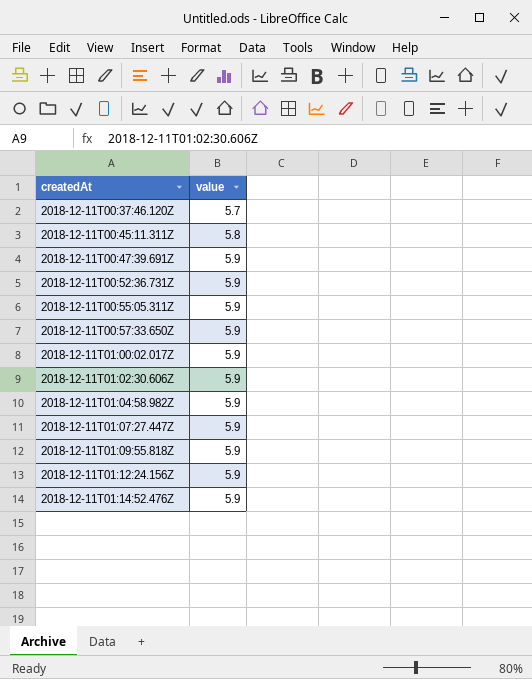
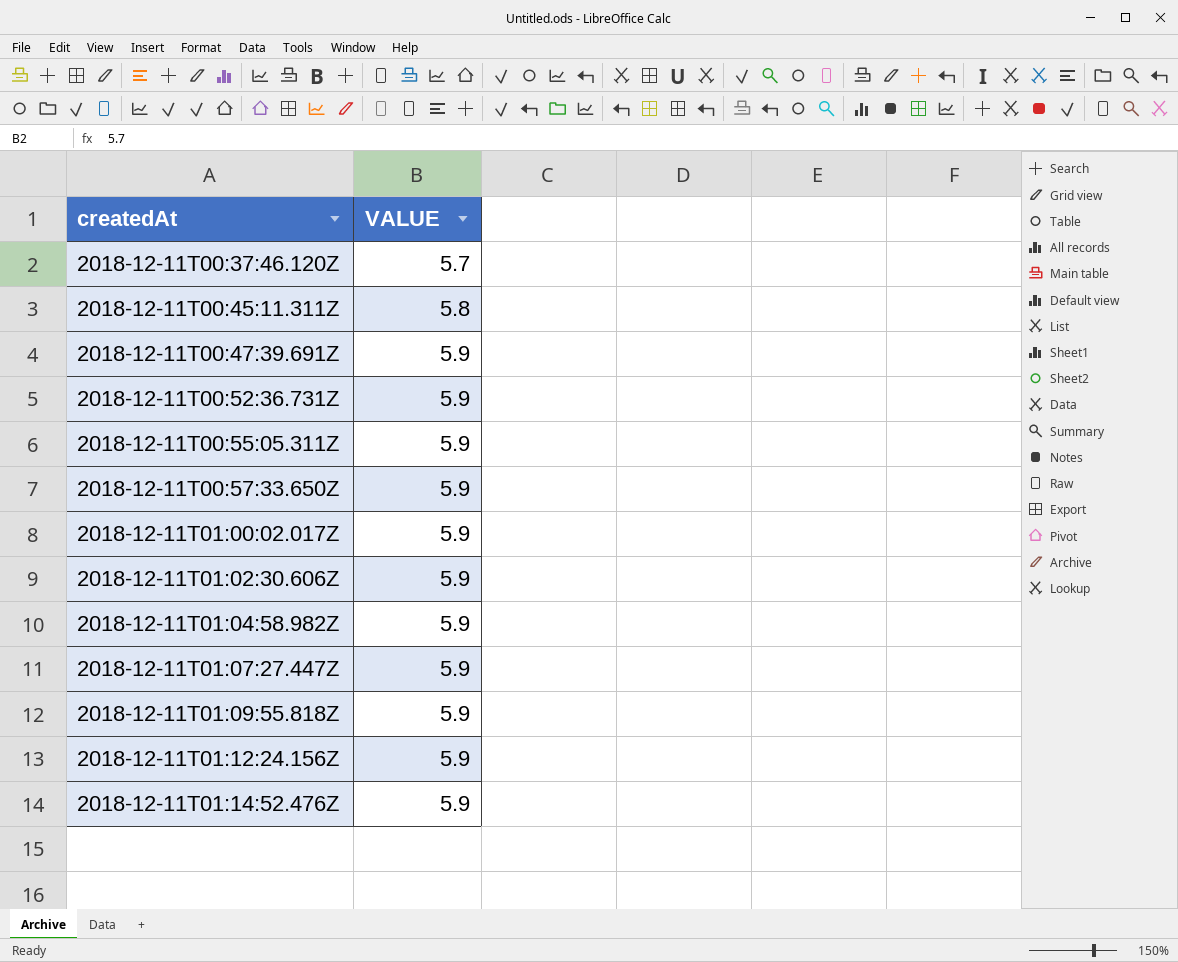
column name: value -> VALUE

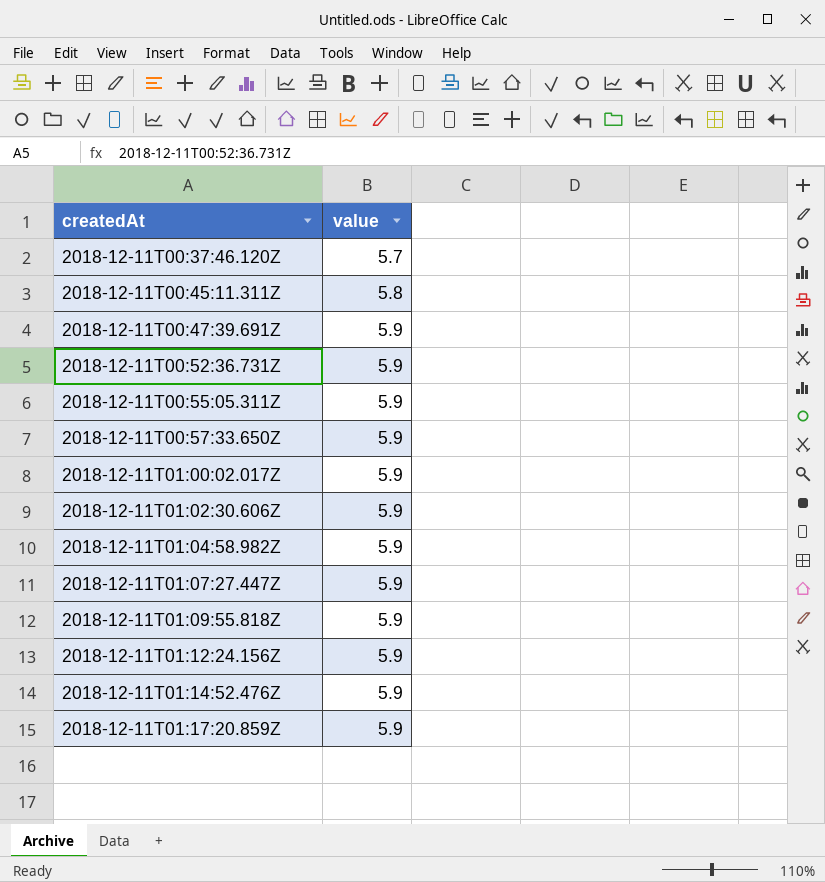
column name: VALUE -> value
row 2018-12-11T01:17:20.859Z: none -> 5.9

